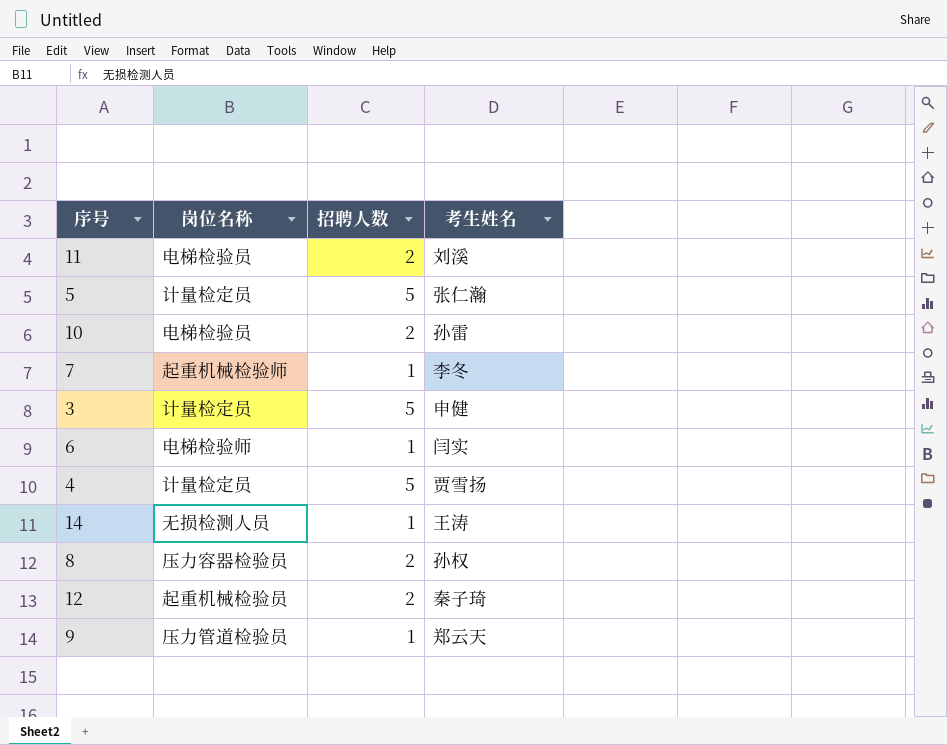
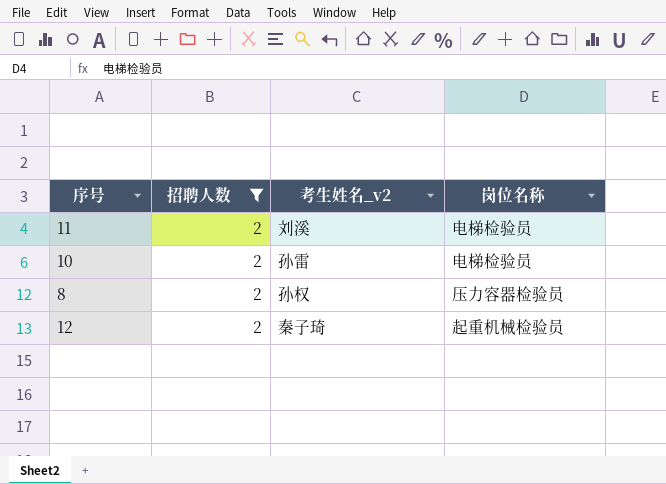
filter: none -> 招聘人数 = 2
column name: 考生姓名 -> 考生姓名_v2
column 岗位名称 | position: 2 -> 4

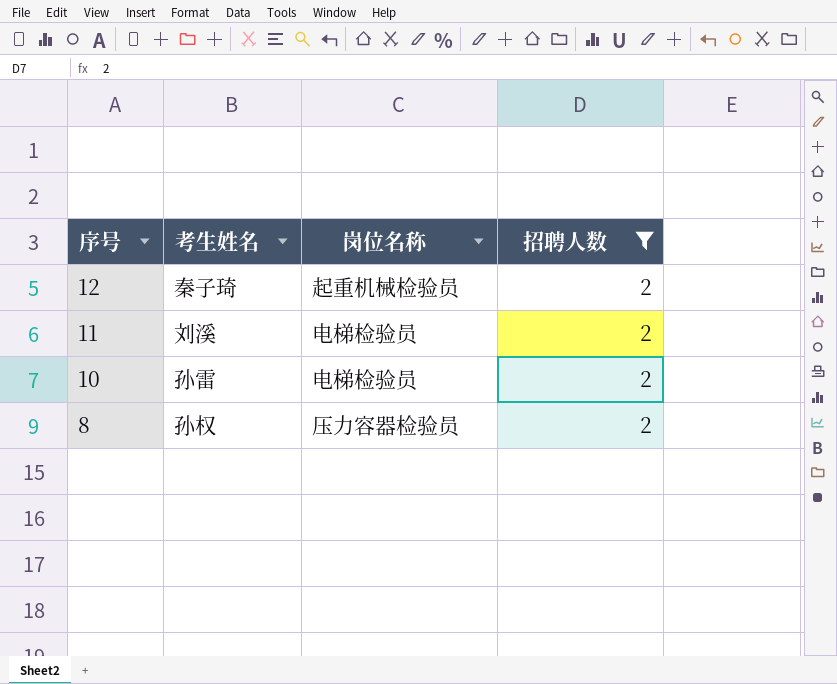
row order: none -> 序号 descending
column name: 考生姓名_v2 -> 考生姓名
column 招聘人数 | position: 2 -> 4

